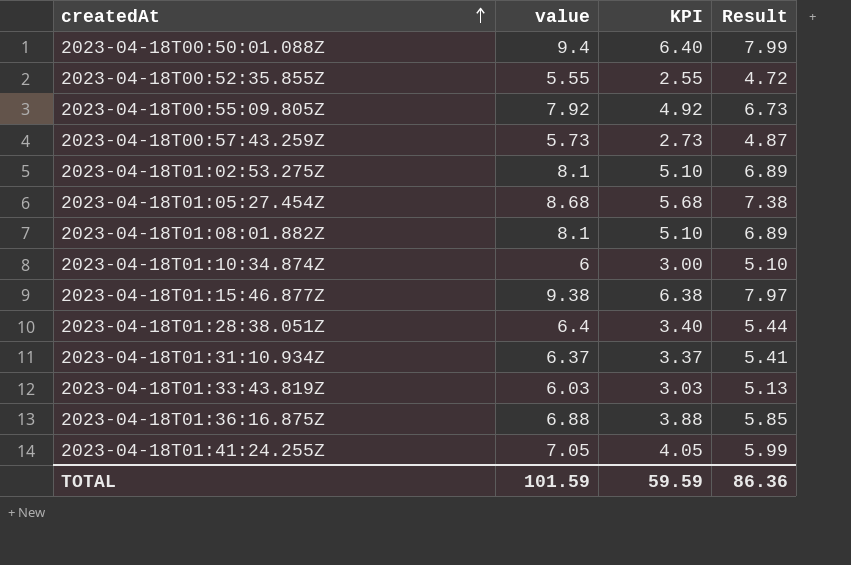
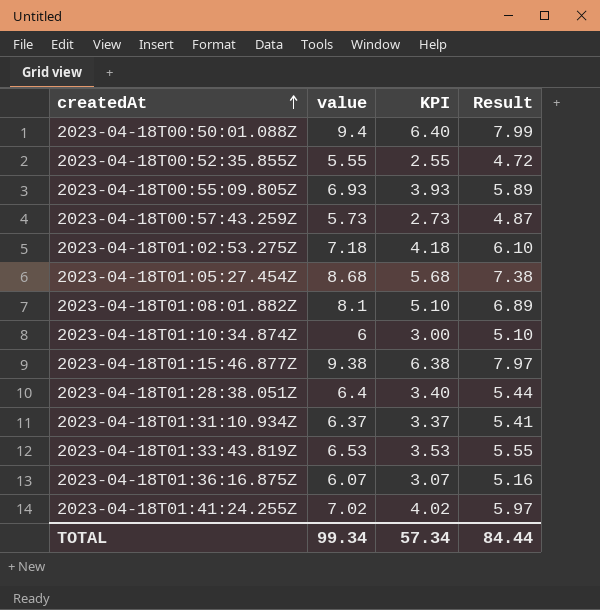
2023-04-18T00:55:09.805Z | value: 7.92 -> 6.93
2023-04-18T00:55:09.805Z | KPI: 4.92 -> 3.93
2023-04-18T00:55:09.805Z | Result: 6.73 -> 5.89
2023-04-18T01:02:53.275Z | value: 8.1 -> 7.18
2023-04-18T01:02:53.275Z | KPI: 5.10 -> 4.18
2023-04-18T01:02:53.275Z | Result: 6.89 -> 6.10
2023-04-18T01:33:43.819Z | value: 6.03 -> 6.53
2023-04-18T01:33:43.819Z | KPI: 3.03 -> 3.53
2023-04-18T01:33:43.819Z | Result: 5.13 -> 5.55
2023-04-18T01:36:16.875Z | value: 6.88 -> 6.07
2023-04-18T01:36:16.875Z | KPI: 3.88 -> 3.07
2023-04-18T01:36:16.875Z | Result: 5.85 -> 5.16
2023-04-18T01:41:24.255Z | value: 7.05 -> 7.02
2023-04-18T01:41:24.255Z | KPI: 4.05 -> 4.02
2023-04-18T01:41:24.255Z | Result: 5.99 -> 5.97
TOTAL | value: 101.59 -> 99.34
TOTAL | KPI: 59.59 -> 57.34
TOTAL | Result: 86.36 -> 84.44

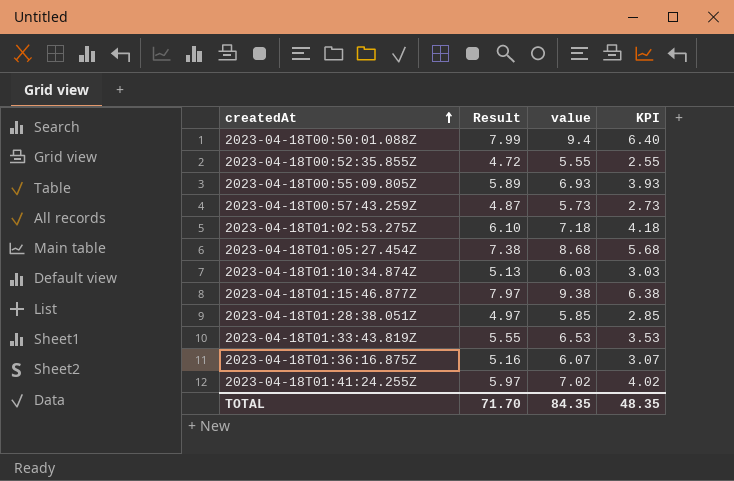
column Result | position: 4 -> 2
row 2023-04-18T01:08:01.882Z: 8.1 | 5.10 | 6.89 -> none
row 2023-04-18T01:31:10.934Z: 6.37 | 3.37 | 5.41 -> none
2023-04-18T01:10:34.874Z | Result: 5.10 -> 5.13
2023-04-18T01:10:34.874Z | value: 6 -> 6.03
2023-04-18T01:10:34.874Z | KPI: 3.00 -> 3.03
2023-04-18T01:28:38.051Z | Result: 5.44 -> 4.97
2023-04-18T01:28:38.051Z | value: 6.4 -> 5.85
2023-04-18T01:28:38.051Z | KPI: 3.40 -> 2.85
TOTAL | Result: 84.44 -> 71.70
TOTAL | value: 99.34 -> 84.35
TOTAL | KPI: 57.34 -> 48.35

